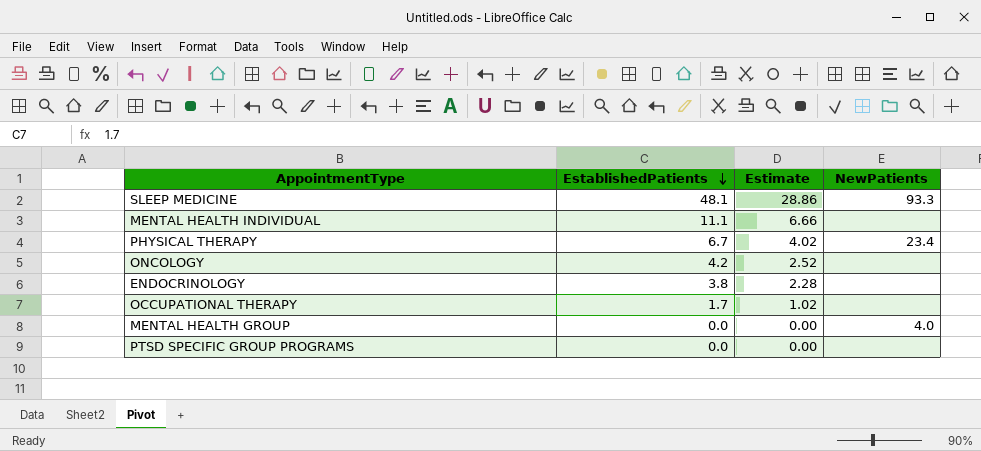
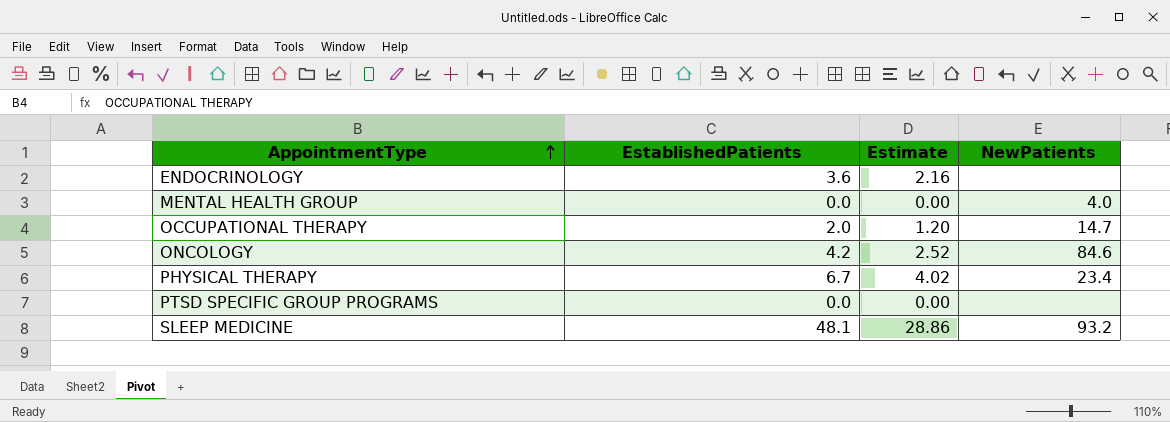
row order: EstablishedPatients descending -> AppointmentType ascending
row MENTAL HEALTH INDIVIDUAL: 11.1 | 6.66 | none -> none
ENDOCRINOLOGY | EstablishedPatients: 3.8 -> 3.6
ENDOCRINOLOGY | Estimate: 2.28 -> 2.16
OCCUPATIONAL THERAPY | EstablishedPatients: 1.7 -> 2.0
OCCUPATIONAL THERAPY | Estimate: 1.02 -> 1.20
OCCUPATIONAL THERAPY | NewPatients: none -> 14.7
ONCOLOGY | NewPatients: none -> 84.6
SLEEP MEDICINE | NewPatients: 93.3 -> 93.2

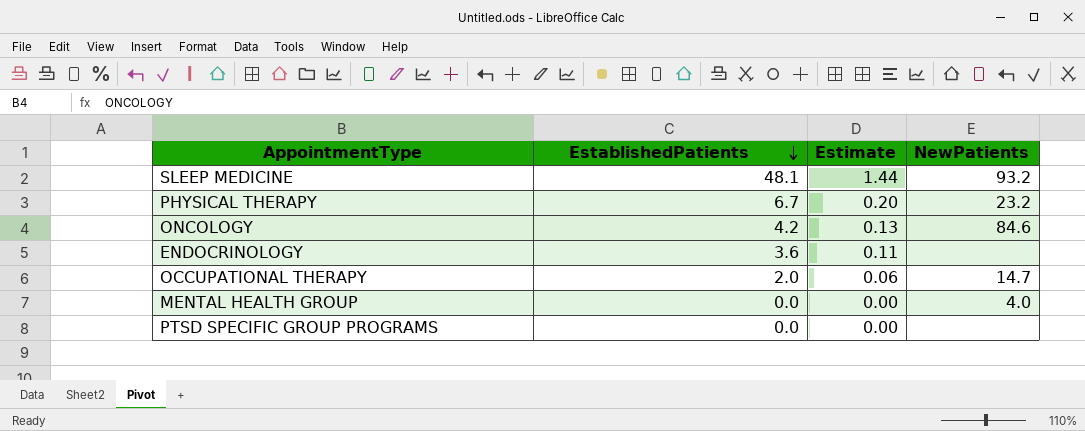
row order: AppointmentType ascending -> EstablishedPatients descending
column Estimate | formula: [EstablishedPatients] * 0.6 -> [EstablishedPatients] * 0.03
PHYSICAL THERAPY | NewPatients: 23.4 -> 23.2

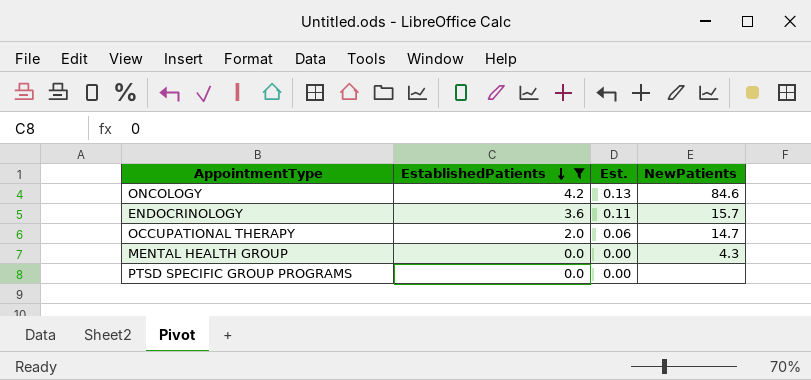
filter: none -> EstablishedPatients <= 4.2
column name: Estimate -> Est.
ENDOCRINOLOGY | NewPatients: none -> 15.7
MENTAL HEALTH GROUP | NewPatients: 4.0 -> 4.3

